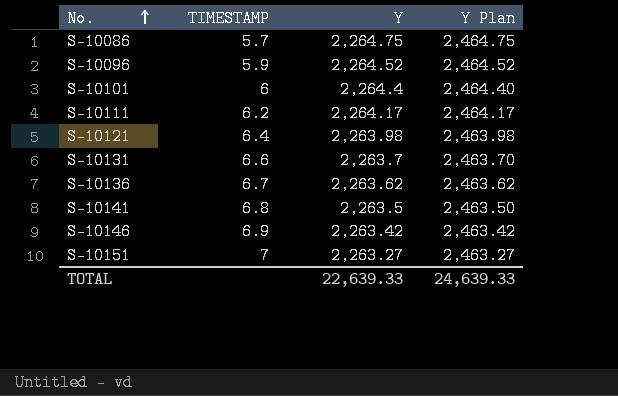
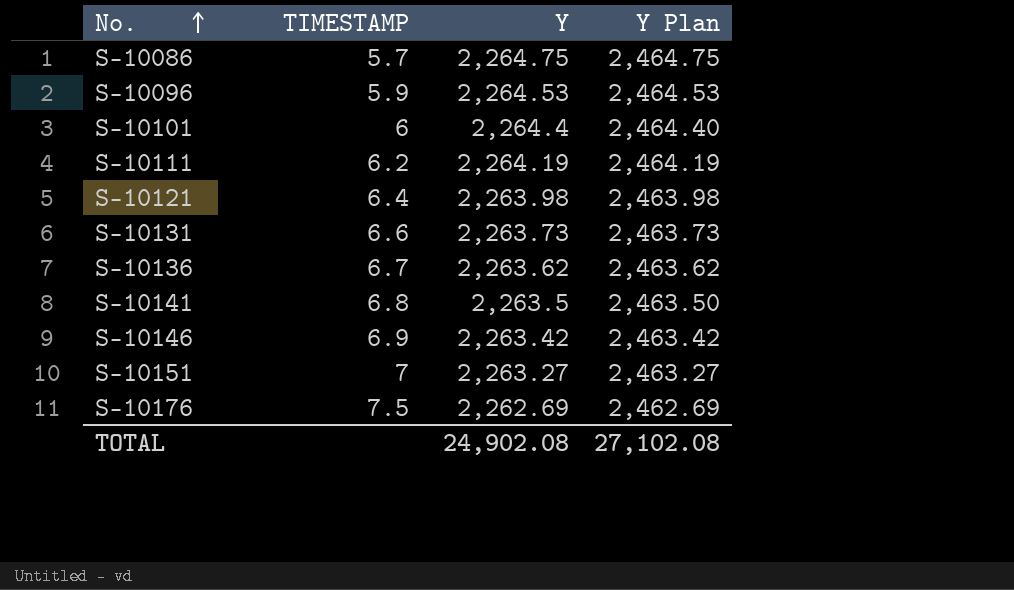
S-10096 | Y: 2,264.52 -> 2,264.53
S-10096 | Y Plan: 2,464.52 -> 2,464.53
S-10111 | Y: 2,264.17 -> 2,264.19
S-10111 | Y Plan: 2,464.17 -> 2,464.19
S-10131 | Y: 2,263.7 -> 2,263.73
S-10131 | Y Plan: 2,463.70 -> 2,463.73
row S-10176: none -> 7.5 | 2,262.69 | 2,462.69
TOTAL | Y: 22,639.33 -> 24,902.08
TOTAL | Y Plan: 24,639.33 -> 27,102.08

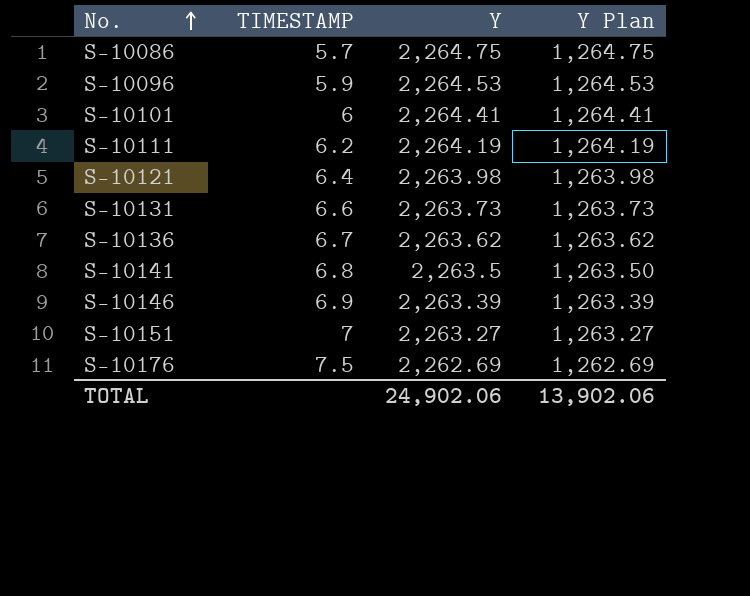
column Y Plan | formula: [Y] + 200 -> [Y] - 1000
S-10101 | Y: 2,264.4 -> 2,264.41
S-10146 | Y: 2,263.42 -> 2,263.39
TOTAL | Y: 24,902.08 -> 24,902.06
TOTAL | Y Plan: 27,102.08 -> 13,902.06

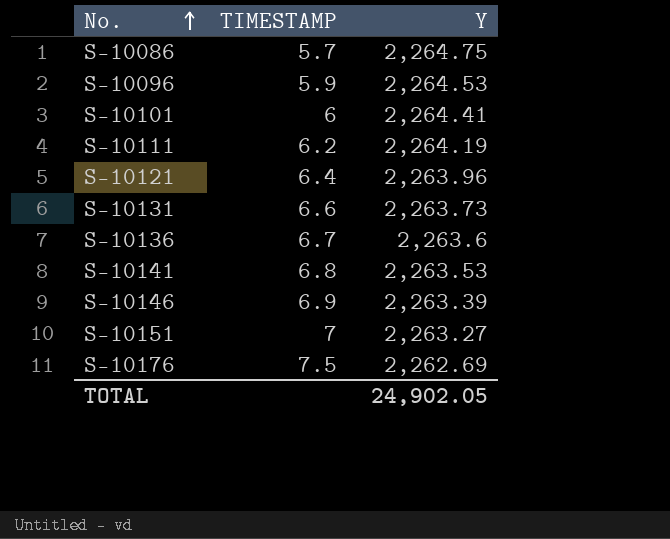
column Y Plan | formula: [Y] - 1000 -> none
S-10121 | Y: 2,263.98 -> 2,263.96
S-10136 | Y: 2,263.62 -> 2,263.6
S-10141 | Y: 2,263.5 -> 2,263.53
TOTAL | Y: 24,902.06 -> 24,902.05

